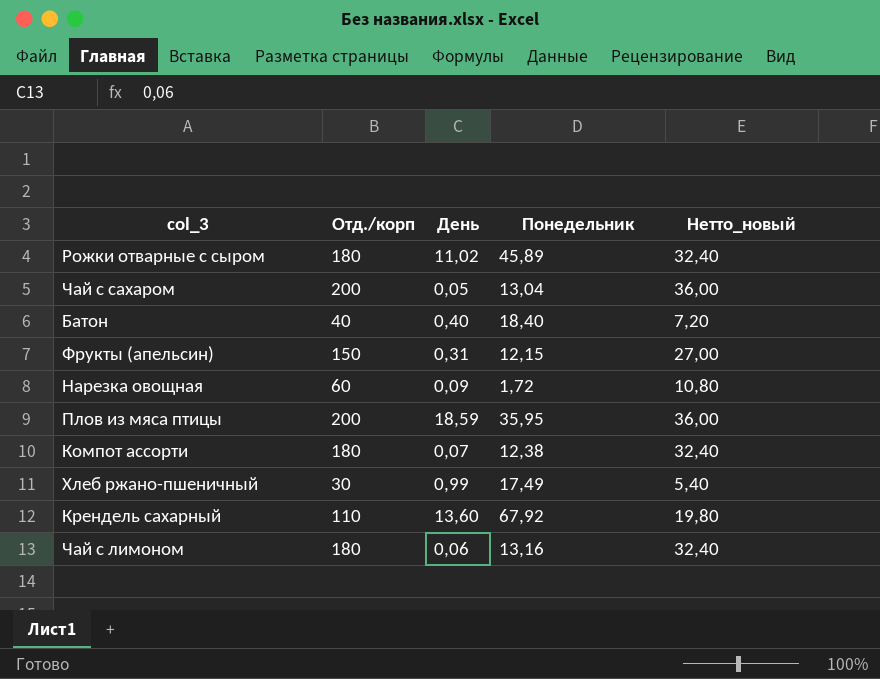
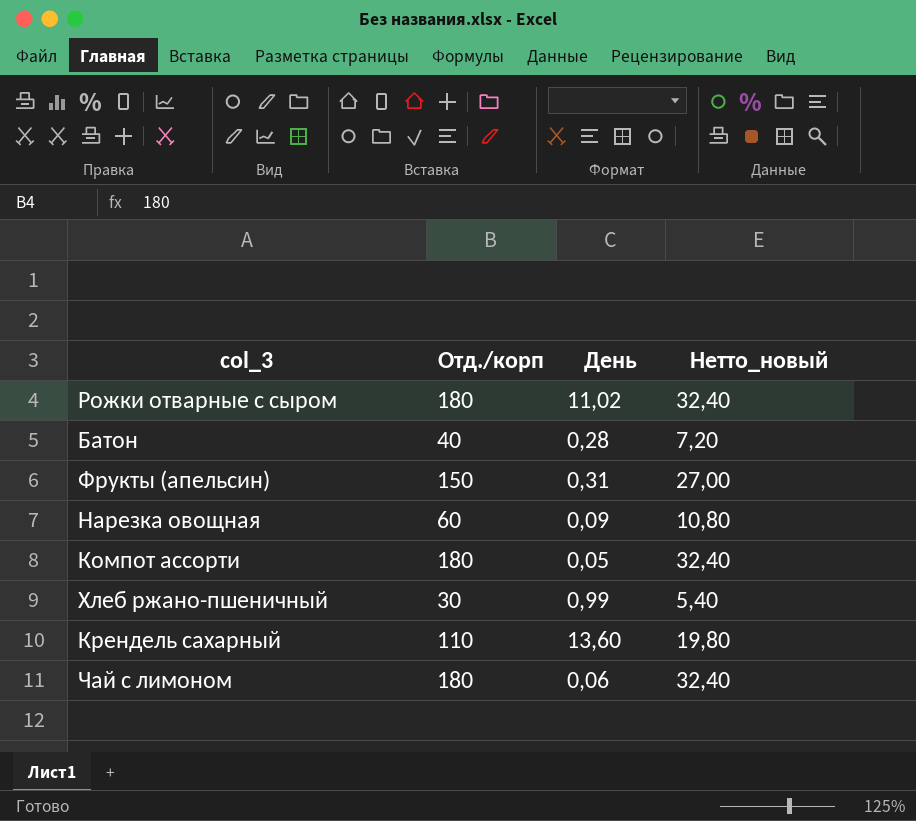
column Понедельник | position: 4 -> none
row Чай с сахаром: 200 | 0,05 | 13,04 | 36,00 -> none
row Плов из мяса птицы: 200 | 18,59 | 35,95 | 36,00 -> none
Батон | День: 0,40 -> 0,28
Компот ассорти | День: 0,07 -> 0,05

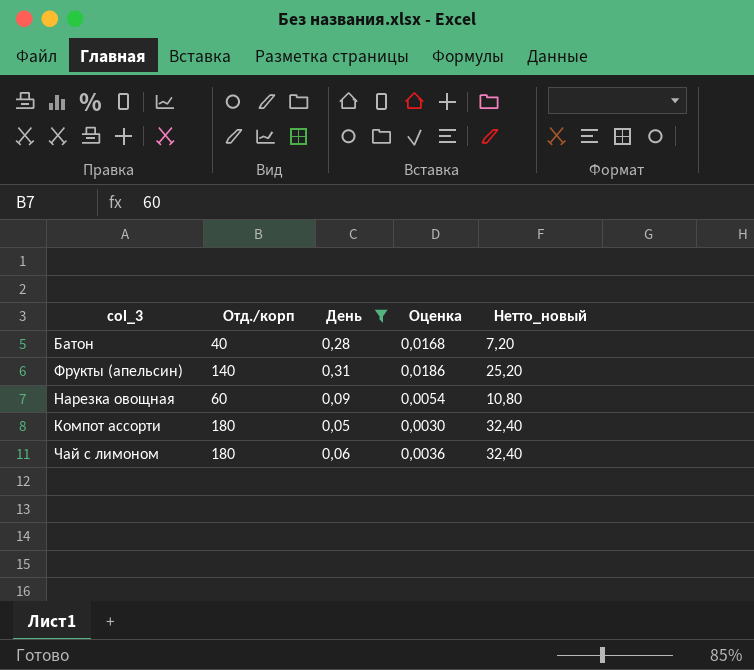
filter: none -> День <= 0,31
column Оценка | formula: none -> [День] * 0,06
Фрукты (апельсин) | Отд./корп: 150 -> 140
Фрукты (апельсин) | Нетто_новый: 27,00 -> 25,20

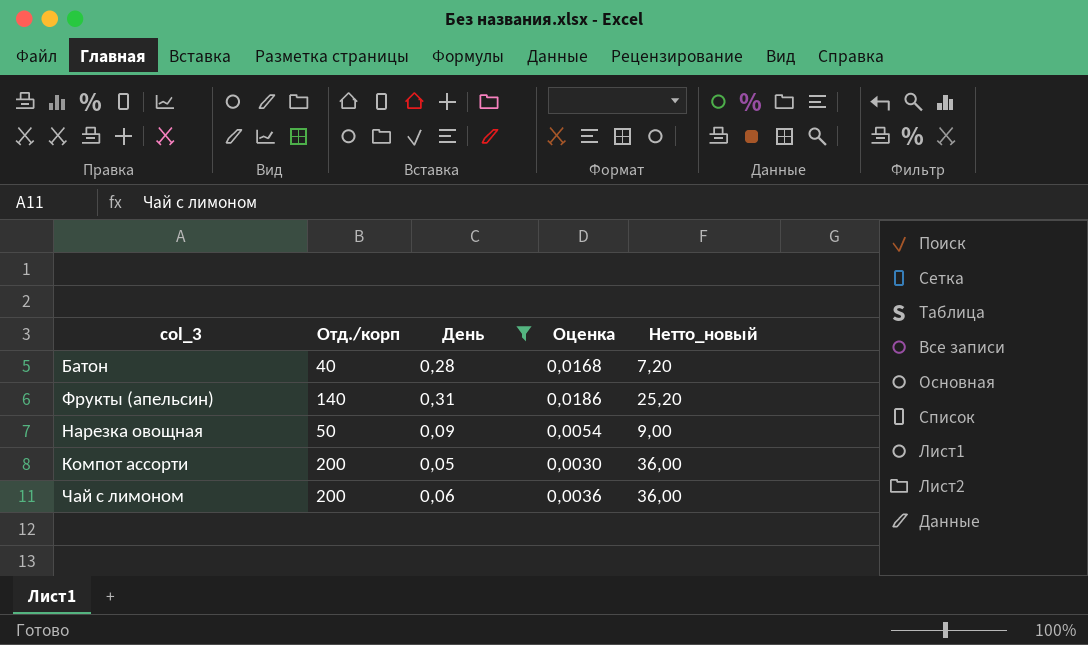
Нарезка овощная | Отд./корп: 60 -> 50
Нарезка овощная | Нетто_новый: 10,80 -> 9,00
Компот ассорти | Отд./корп: 180 -> 200
Компот ассорти | Нетто_новый: 32,40 -> 36,00
Чай с лимоном | Отд./корп: 180 -> 200
Чай с лимоном | Нетто_новый: 32,40 -> 36,00

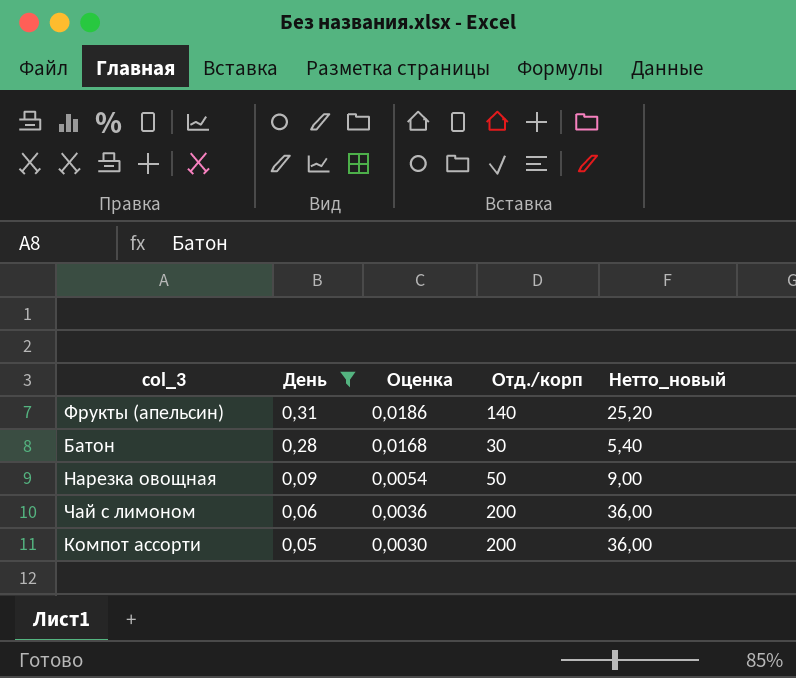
row order: none -> День descending
column Отд./корп | position: 2 -> 4
Батон | Отд./корп: 40 -> 30
Батон | Нетто_новый: 7,20 -> 5,40

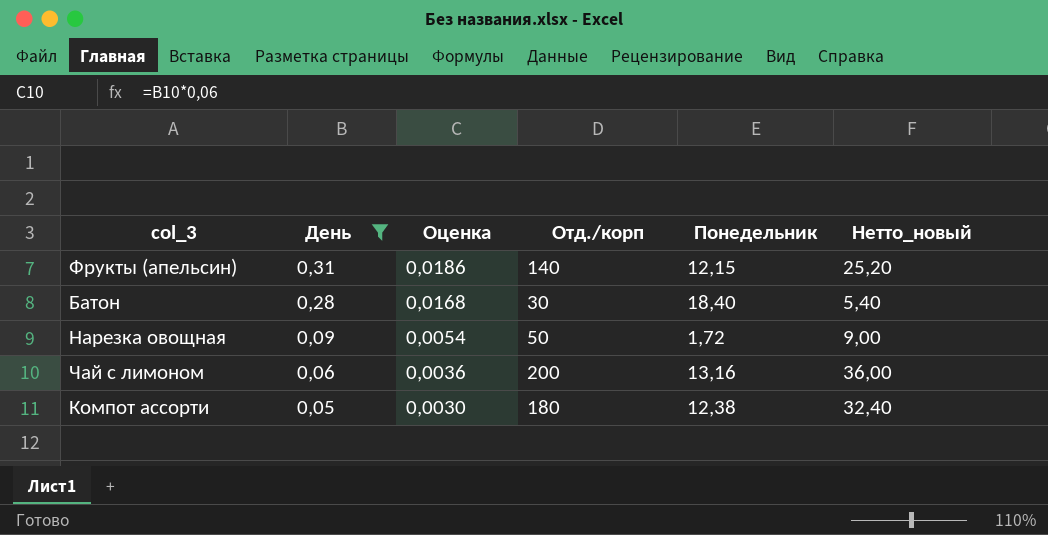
column Понедельник | position: none -> 5
Компот ассорти | Отд./корп: 200 -> 180
Компот ассорти | Нетто_новый: 36,00 -> 32,40

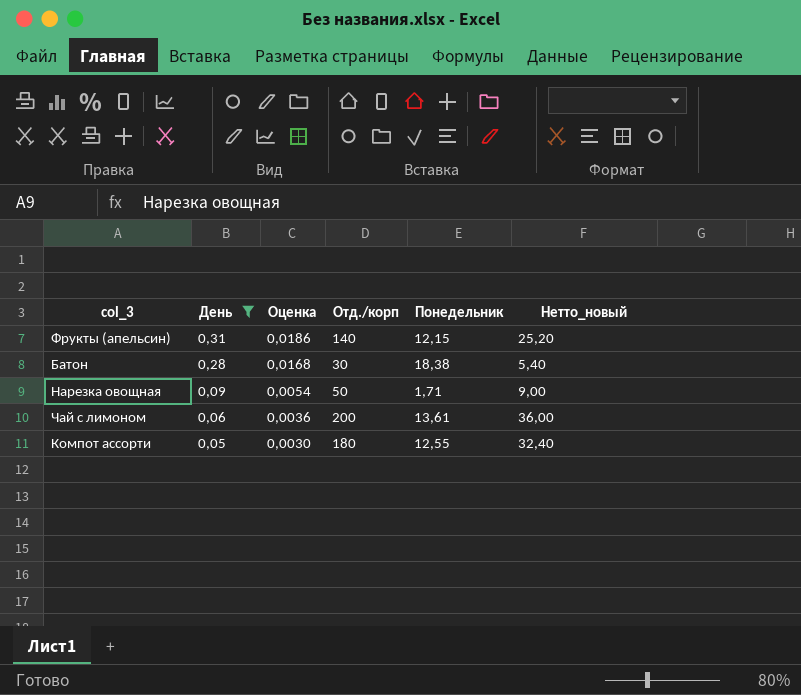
Батон | Понедельник: 18,40 -> 18,38
Нарезка овощная | Понедельник: 1,72 -> 1,71
Чай с лимоном | Понедельник: 13,16 -> 13,61
Компот ассорти | Понедельник: 12,38 -> 12,55

